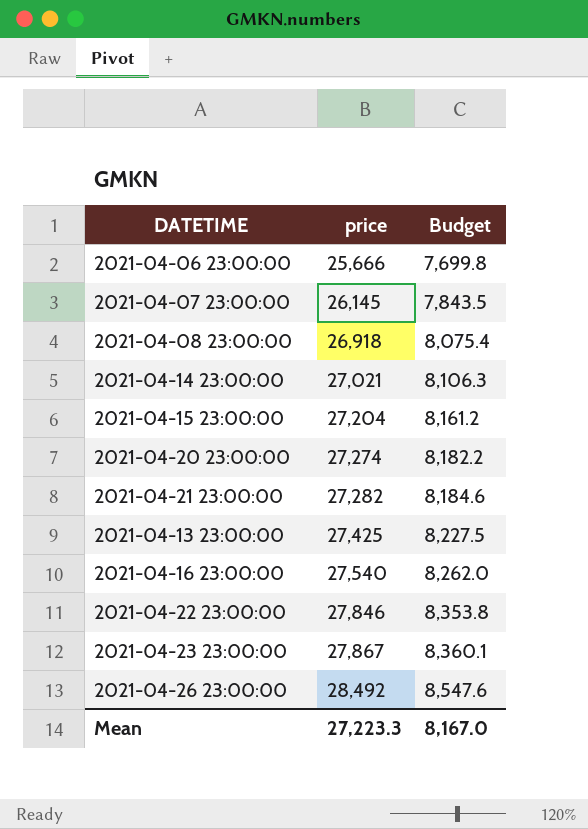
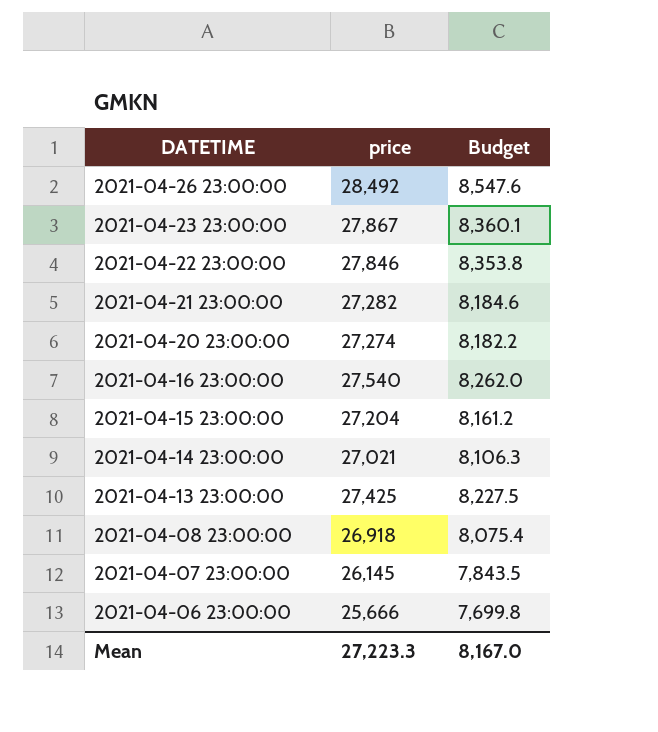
row order: price ascending -> DATETIME descending

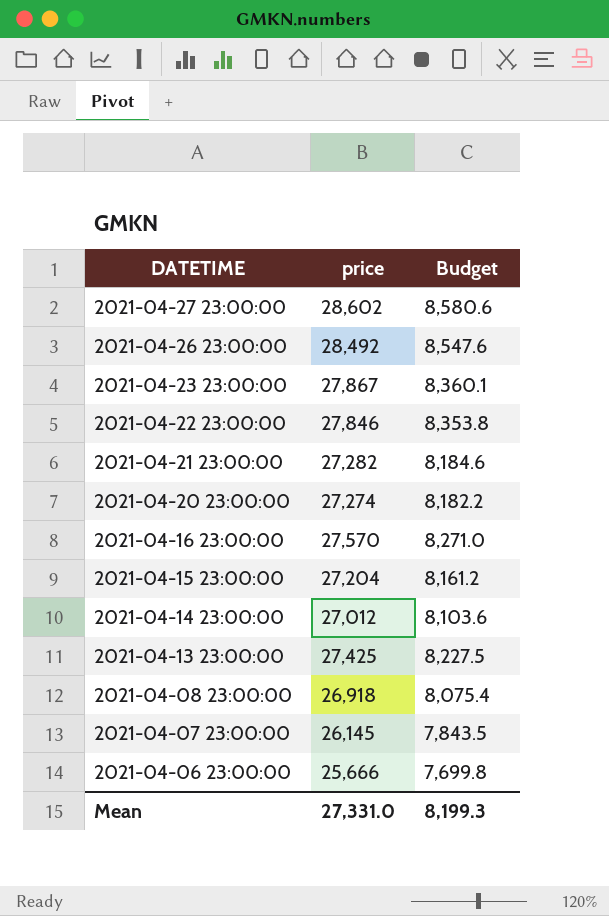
row 2021-04-27 23:00:00: none -> 28,602 | 8,580.6
2021-04-16 23:00:00 | price: 27,540 -> 27,570
2021-04-16 23:00:00 | Budget: 8,262.0 -> 8,271.0
2021-04-14 23:00:00 | price: 27,021 -> 27,012
2021-04-14 23:00:00 | Budget: 8,106.3 -> 8,103.6
Mean | price: 27,223.3 -> 27,331.0
Mean | Budget: 8,167.0 -> 8,199.3

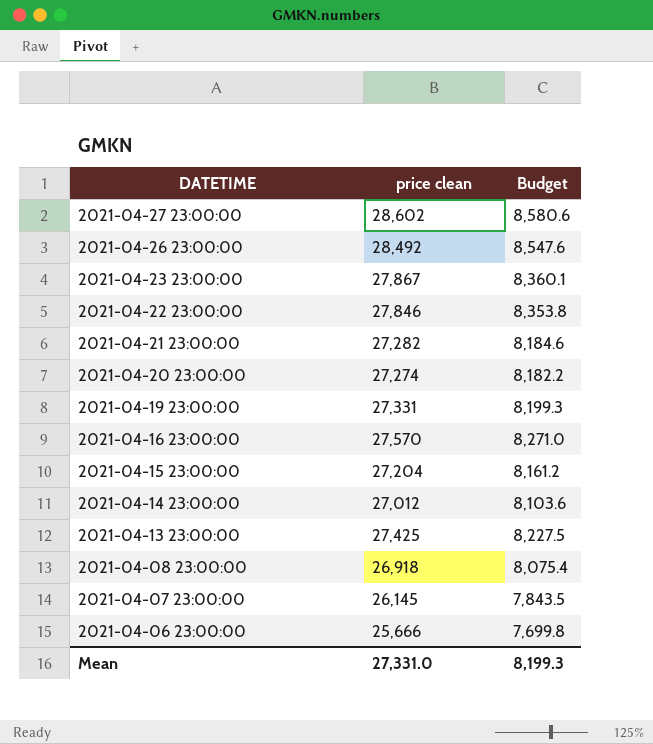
column name: price -> price clean
row 2021-04-19 23:00:00: none -> 27,331 | 8,199.3

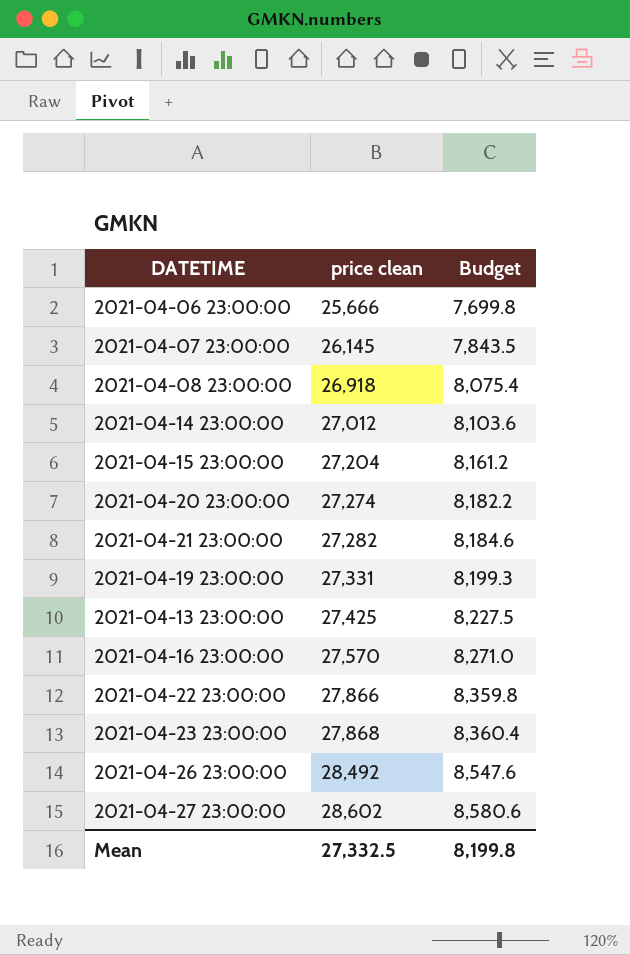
row order: DATETIME descending -> price clean ascending
2021-04-22 23:00:00 | price clean: 27,846 -> 27,866
2021-04-22 23:00:00 | Budget: 8,353.8 -> 8,359.8
2021-04-23 23:00:00 | price clean: 27,867 -> 27,868
2021-04-23 23:00:00 | Budget: 8,360.1 -> 8,360.4
Mean | price clean: 27,331.0 -> 27,332.5
Mean | Budget: 8,199.3 -> 8,199.8

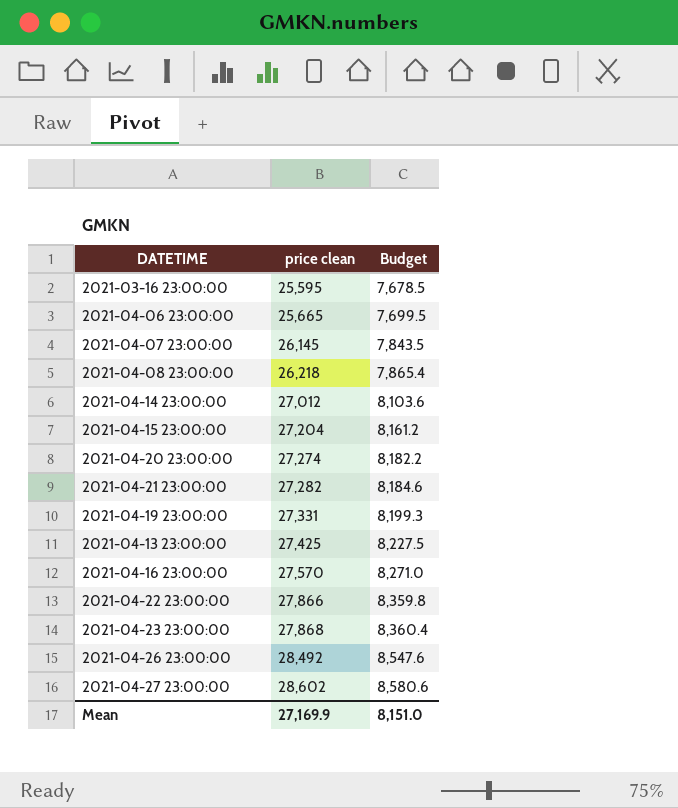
row 2021-03-16 23:00:00: none -> 25,595 | 7,678.5
2021-04-06 23:00:00 | price clean: 25,666 -> 25,665
2021-04-06 23:00:00 | Budget: 7,699.8 -> 7,699.5
2021-04-08 23:00:00 | price clean: 26,918 -> 26,218
2021-04-08 23:00:00 | Budget: 8,075.4 -> 7,865.4
Mean | price clean: 27,332.5 -> 27,169.9
Mean | Budget: 8,199.8 -> 8,151.0

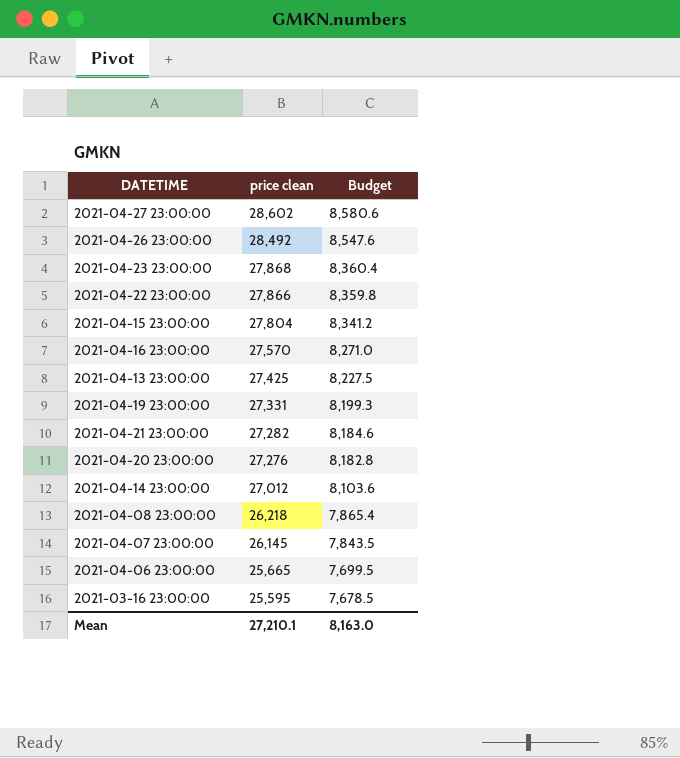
row order: price clean ascending -> price clean descending
2021-04-15 23:00:00 | price clean: 27,204 -> 27,804
2021-04-15 23:00:00 | Budget: 8,161.2 -> 8,341.2
2021-04-20 23:00:00 | price clean: 27,274 -> 27,276
2021-04-20 23:00:00 | Budget: 8,182.2 -> 8,182.8
Mean | price clean: 27,169.9 -> 27,210.1
Mean | Budget: 8,151.0 -> 8,163.0

